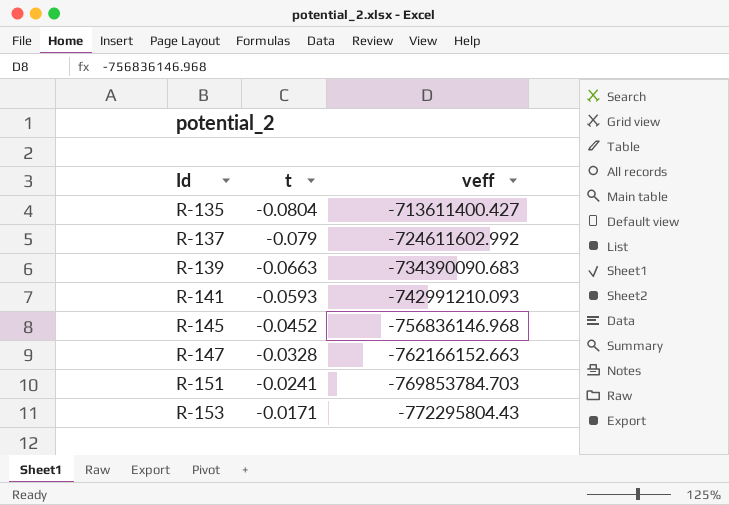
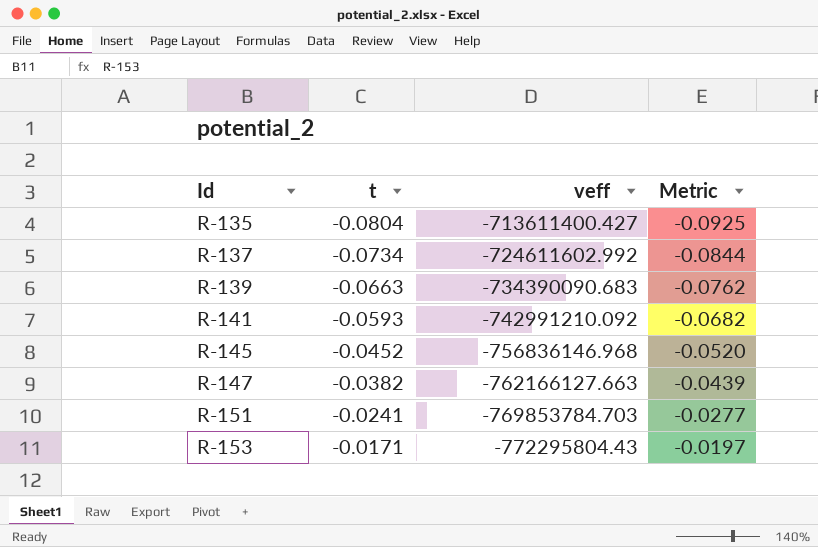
column Metric | formula: none -> [t] * 1.15
R-137 | t: -0.079 -> -0.0734
R-141 | veff: -742991210.093 -> -742991210.092
R-147 | t: -0.0328 -> -0.0382
R-147 | veff: -762166152.663 -> -762166127.663

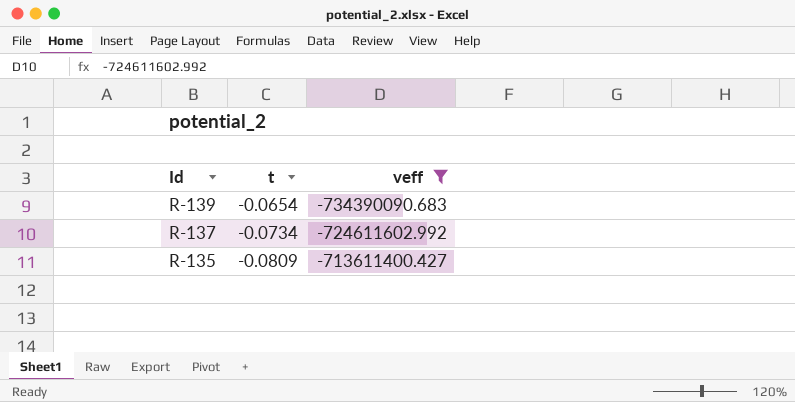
filter: none -> veff >= -734390090.683
row order: Id ascending -> Id descending
column Metric | formula: [t] * 1.15 -> none
R-139 | t: -0.0663 -> -0.0654
R-135 | t: -0.0804 -> -0.0809

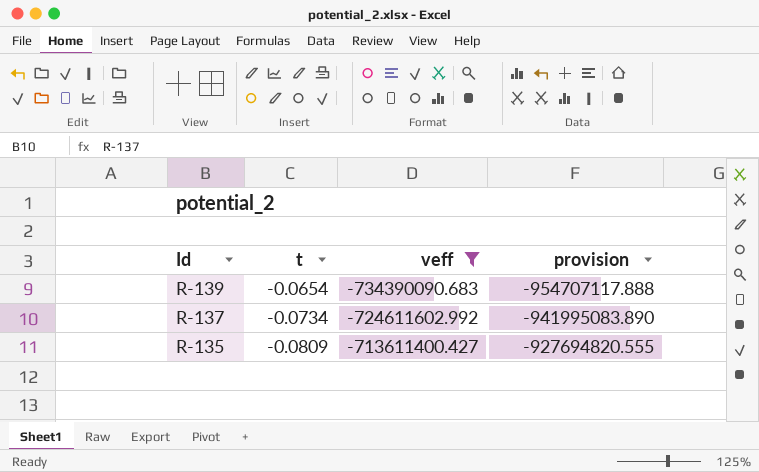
column provision | formula: none -> [veff] * 1.3

